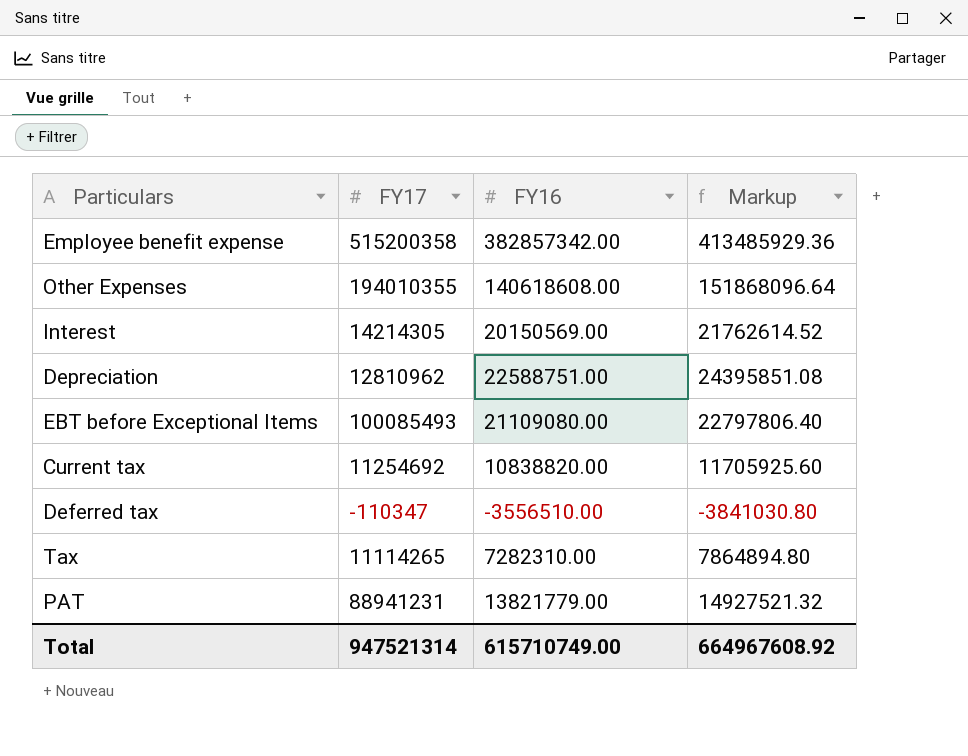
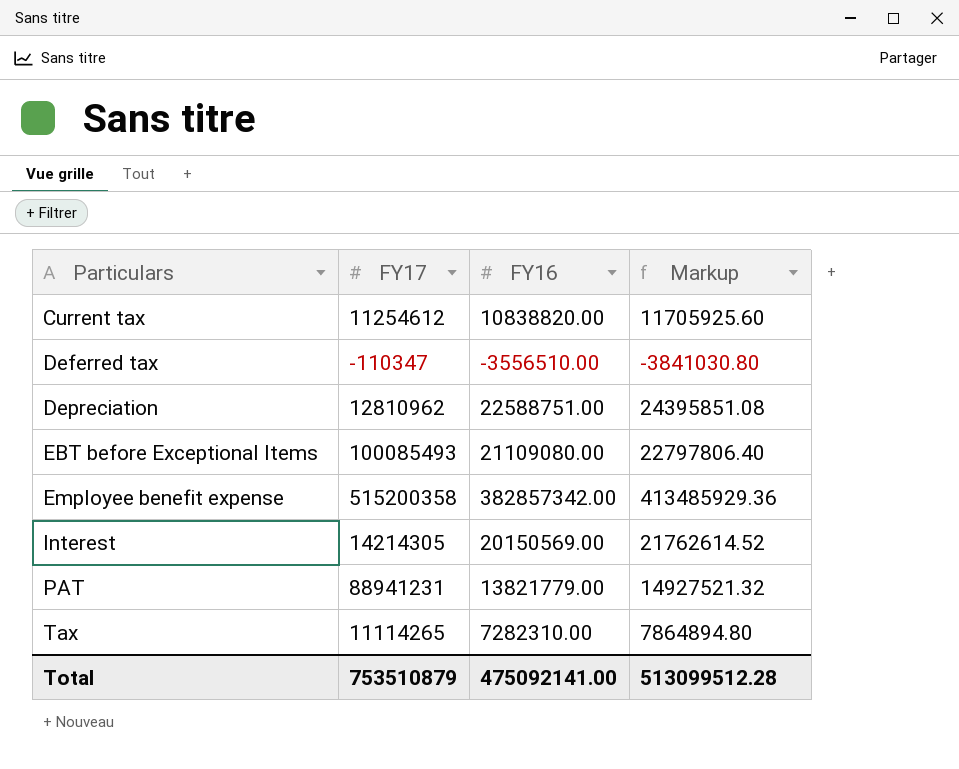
row order: none -> Particulars ascending
row Other Expenses: 194010355 | 140618608.00 | 151868096.64 -> none
Current tax | FY17: 11254692 -> 11254612
Total | FY17: 947521314 -> 753510879
Total | FY16: 615710749.00 -> 475092141.00
Total | Markup: 664967608.92 -> 513099512.28

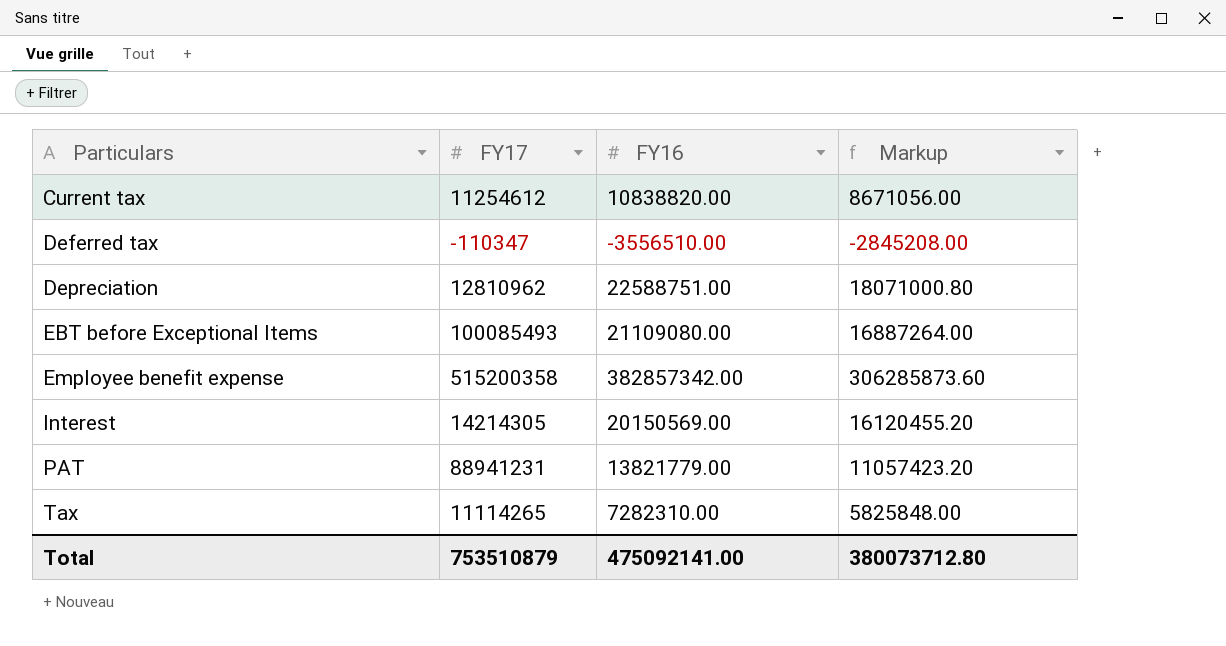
column Markup | formula: [FY16] * 1.08 -> [FY16] * 0.8
Total | Markup: 513099512.28 -> 380073712.80

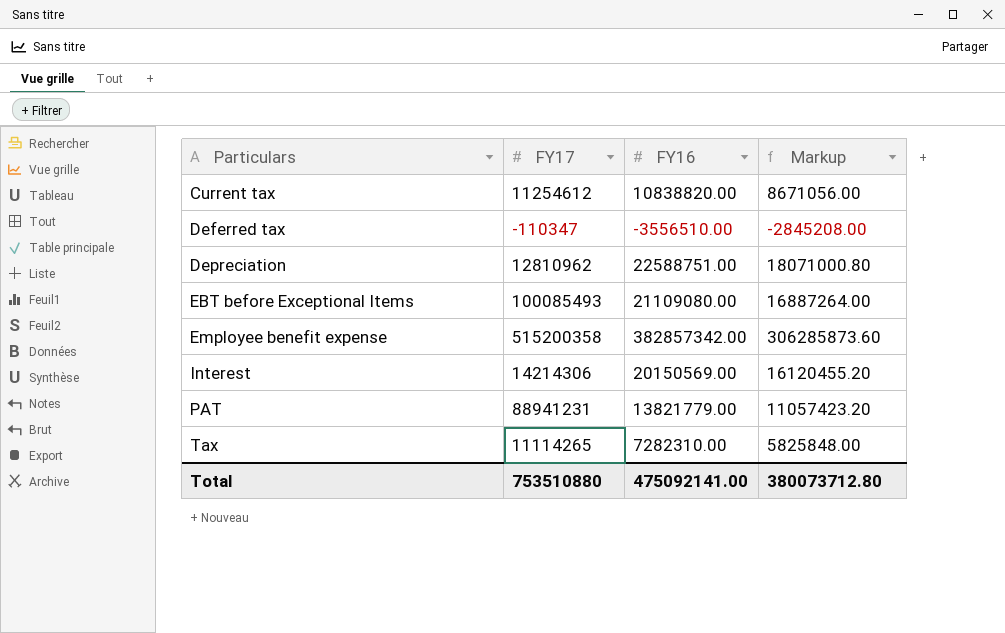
Interest | FY17: 14214305 -> 14214306
Total | FY17: 753510879 -> 753510880

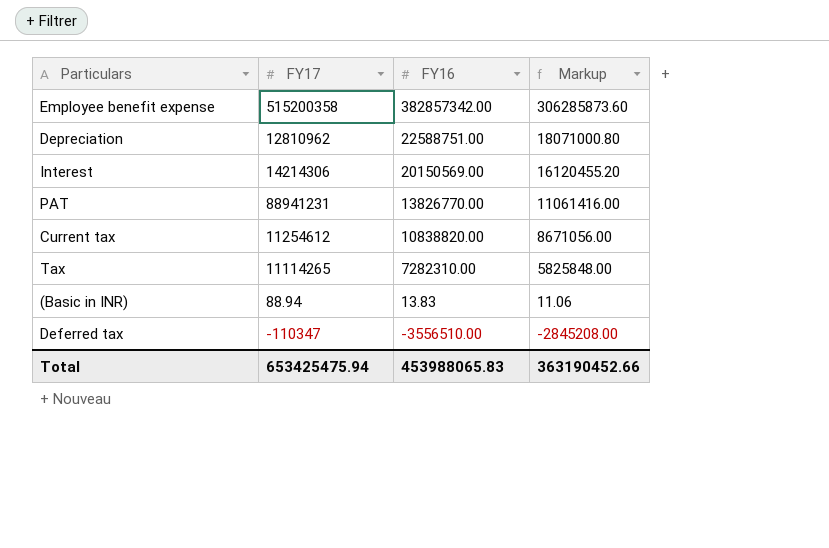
row order: Particulars ascending -> FY16 descending
row EBT before Exceptional Items: 100085493 | 21109080.00 | 16887264.00 -> none
PAT | FY16: 13821779.00 -> 13826770.00
PAT | Markup: 11057423.20 -> 11061416.00
row (Basic in INR): none -> 88.94 | 13.83 | 11.06
Total | FY17: 753510880 -> 653425475.94
Total | FY16: 475092141.00 -> 453988065.83
Total | Markup: 380073712.80 -> 363190452.66

